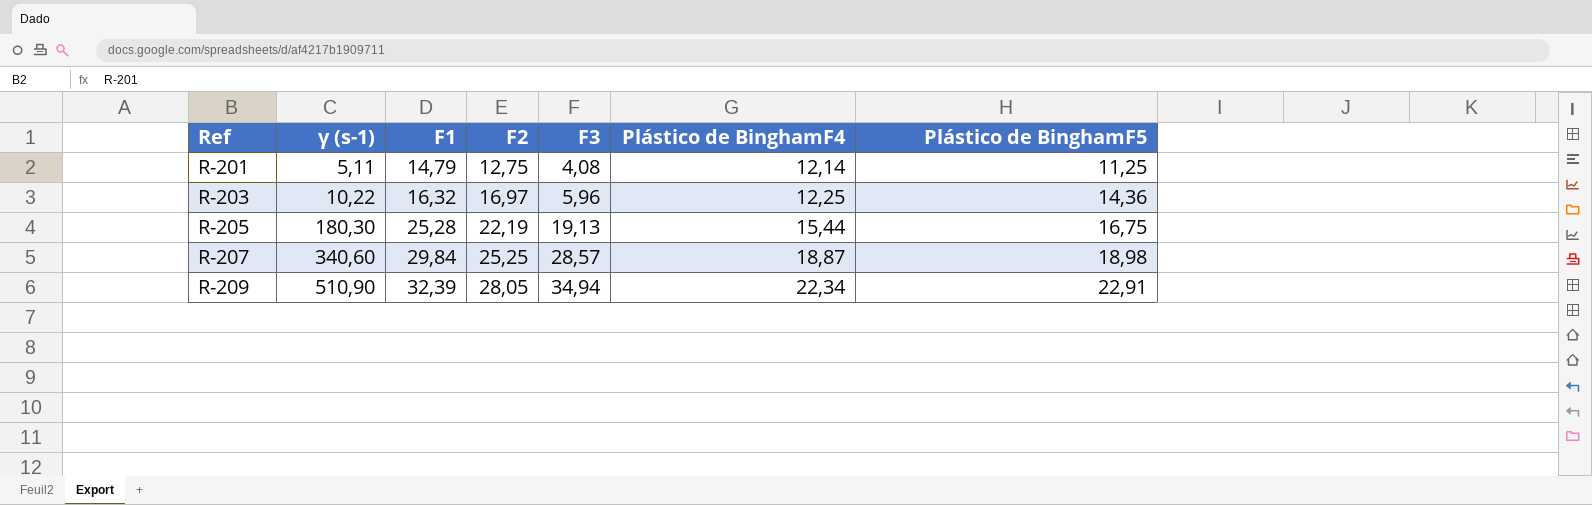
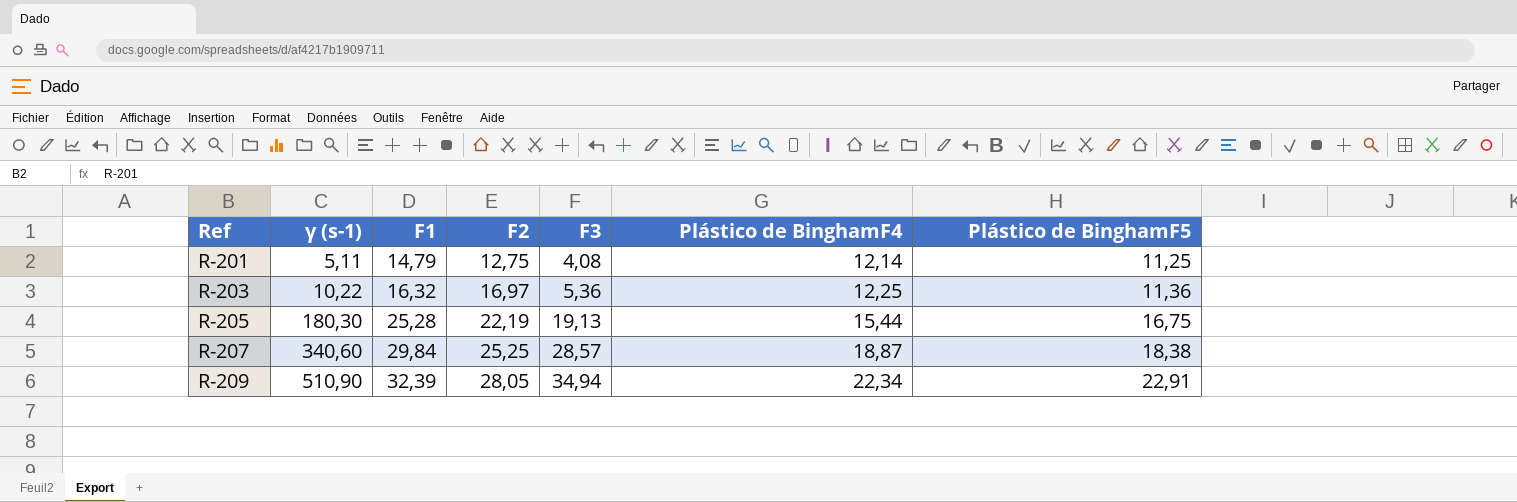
R-203 | F3: 5,96 -> 5,36
R-203 | Plástico de BinghamF5: 14,36 -> 11,36
R-207 | Plástico de BinghamF5: 18,98 -> 18,38

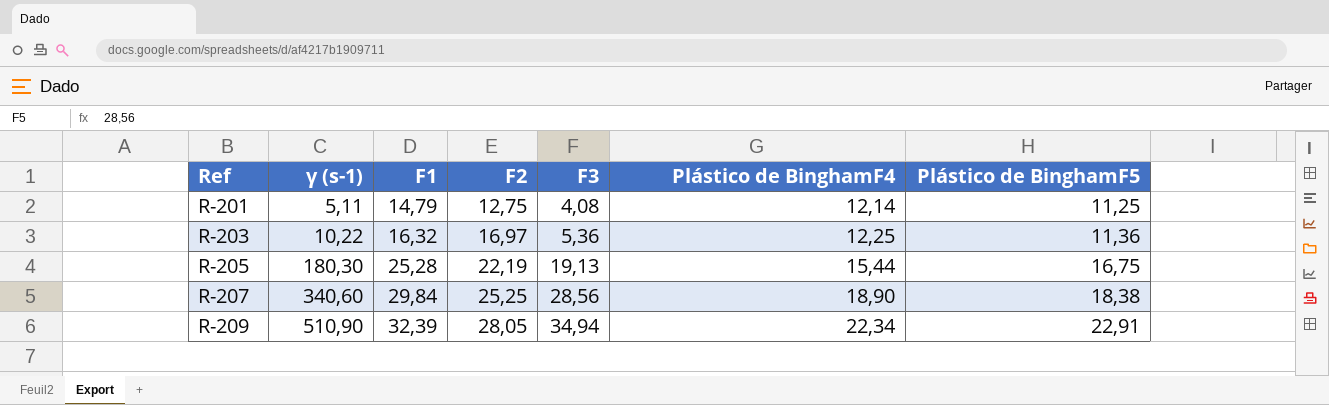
R-207 | F3: 28,57 -> 28,56
R-207 | Plástico de BinghamF4: 18,87 -> 18,90

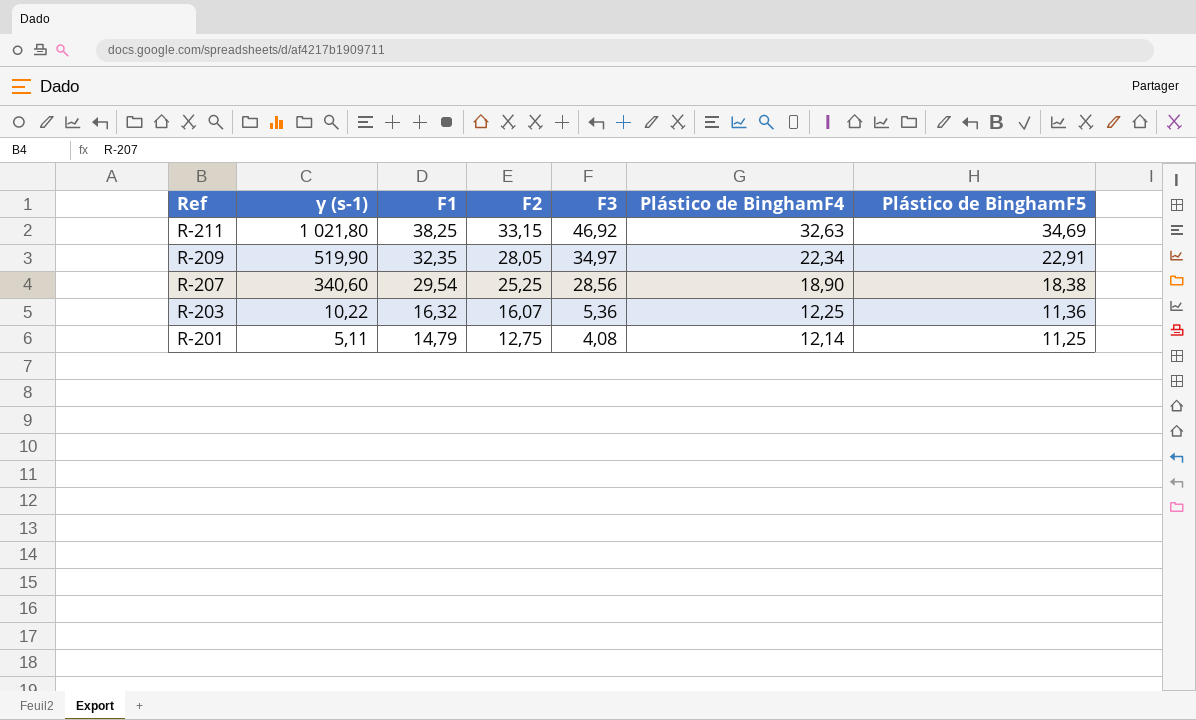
row order: Ref ascending -> Ref descending
row R-205: 180,30 | 25,28 | 22,19 | 19,13 | 15,44 | 16,75 -> none
row R-211: none -> 1 021,80 | 38,25 | 33,15 | 46,92 | 32,63 | 34,69
R-209 | γ (s-1): 510,90 -> 519,90
R-209 | F1: 32,39 -> 32,35
R-209 | F3: 34,94 -> 34,97
R-207 | F1: 29,84 -> 29,54
R-203 | F2: 16,97 -> 16,07

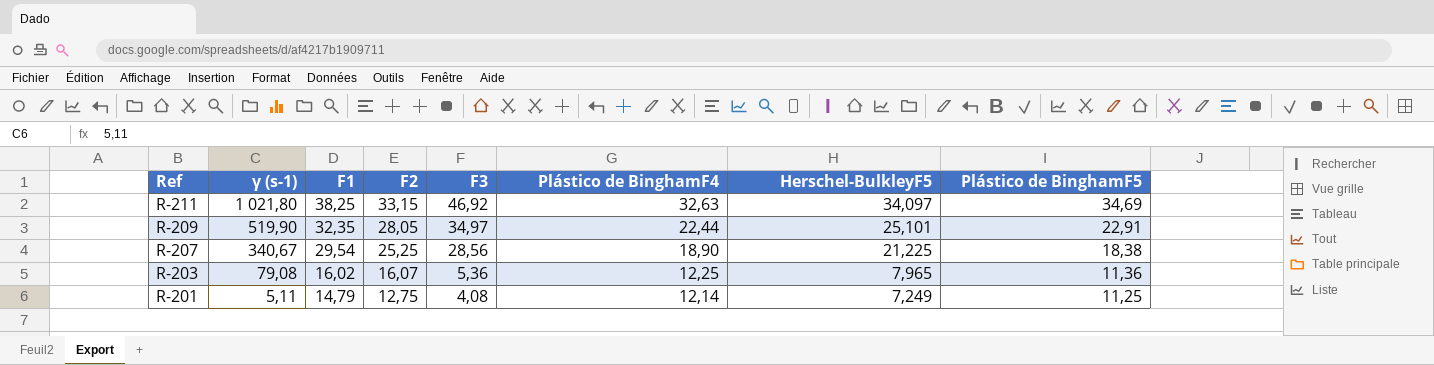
column Herschel-BulkleyF5 | position: none -> 7
R-209 | Plástico de BinghamF4: 22,34 -> 22,44
R-207 | γ (s-1): 340,60 -> 340,67
R-203 | γ (s-1): 10,22 -> 79,08
R-203 | F1: 16,32 -> 16,02

